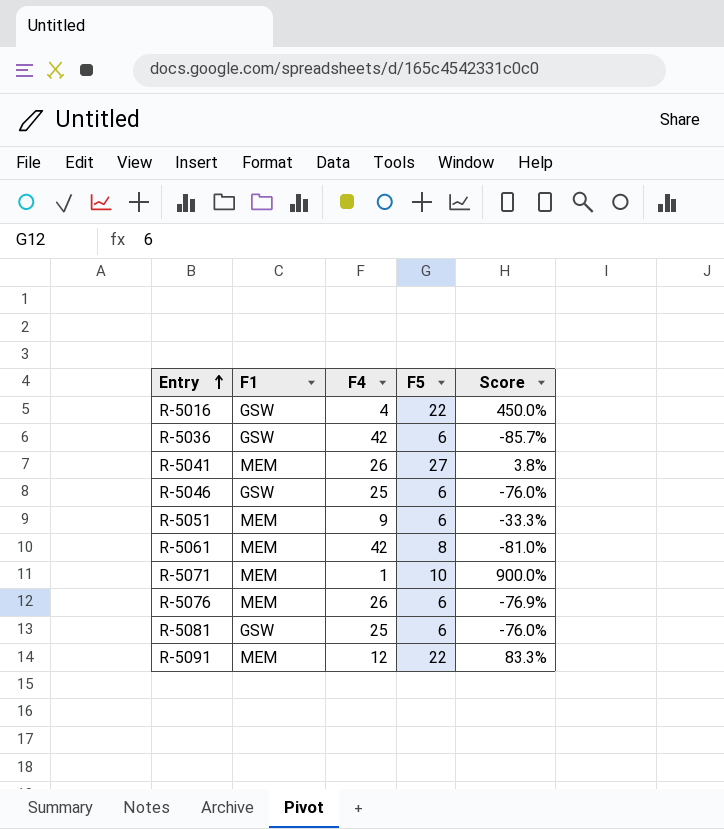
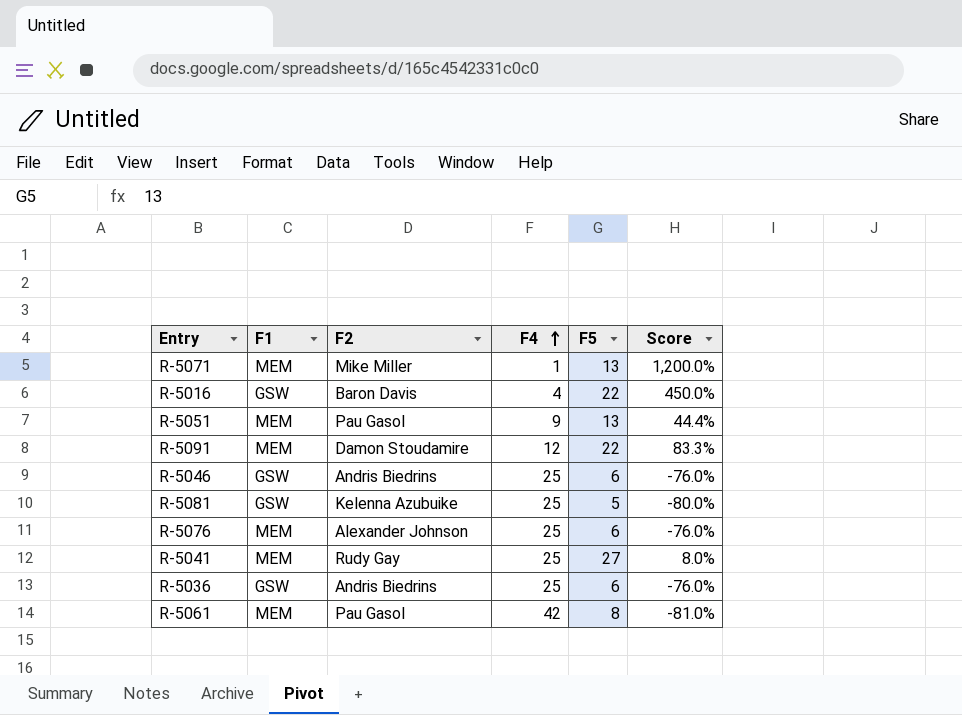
row order: Entry ascending -> F4 ascending
column F2 | position: none -> 3
R-5071 | F5: 10 -> 13
R-5071 | Score: 900.0% -> 1,200.0%
R-5051 | F5: 6 -> 13
R-5051 | Score: -33.3% -> 44.4%
R-5081 | F5: 6 -> 5
R-5081 | Score: -76.0% -> -80.0%
R-5076 | F4: 26 -> 25
R-5076 | Score: -76.9% -> -76.0%
R-5041 | F4: 26 -> 25
R-5041 | Score: 3.8% -> 8.0%
R-5036 | F4: 42 -> 25
R-5036 | Score: -85.7% -> -76.0%

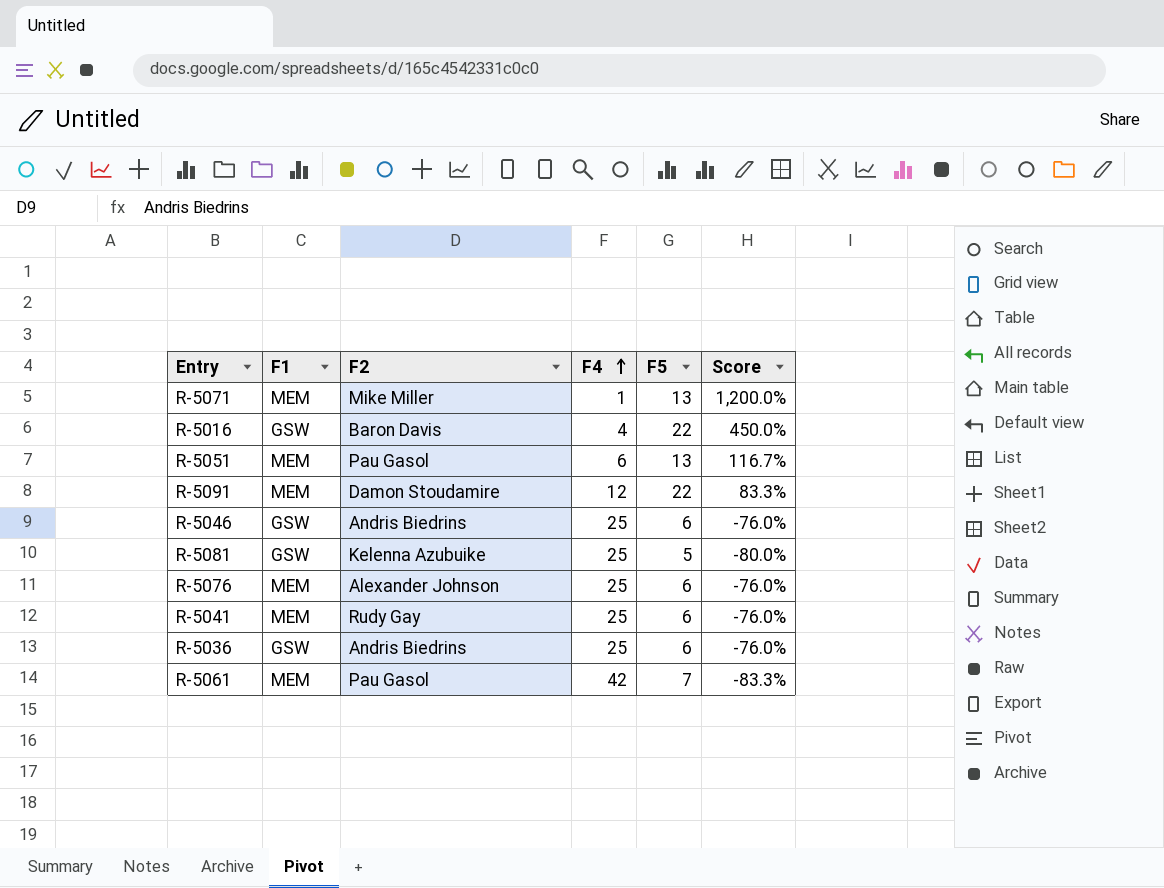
R-5051 | F4: 9 -> 6
R-5051 | Score: 44.4% -> 116.7%
R-5041 | F5: 27 -> 6
R-5041 | Score: 8.0% -> -76.0%
R-5061 | F5: 8 -> 7
R-5061 | Score: -81.0% -> -83.3%

